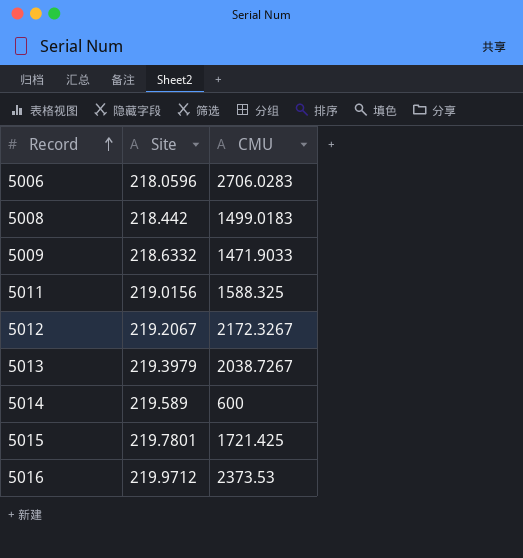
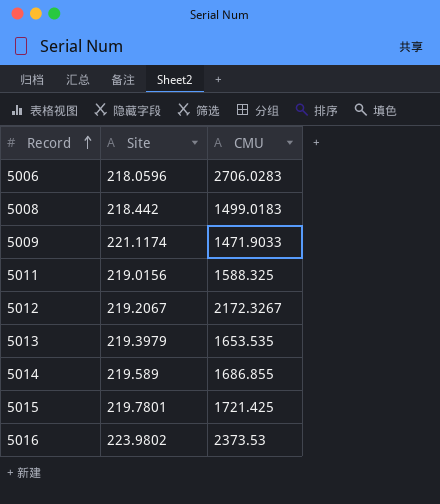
5009 | Site: 218.6332 -> 221.1174
5013 | CMU: 2038.7267 -> 1653.535
5014 | CMU: 600 -> 1686.855
5016 | Site: 219.9712 -> 223.9802

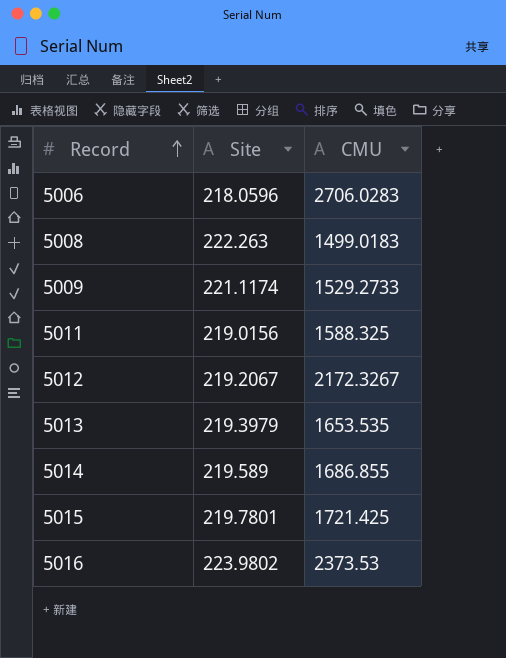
5008 | Site: 218.442 -> 222.263
5009 | CMU: 1471.9033 -> 1529.2733

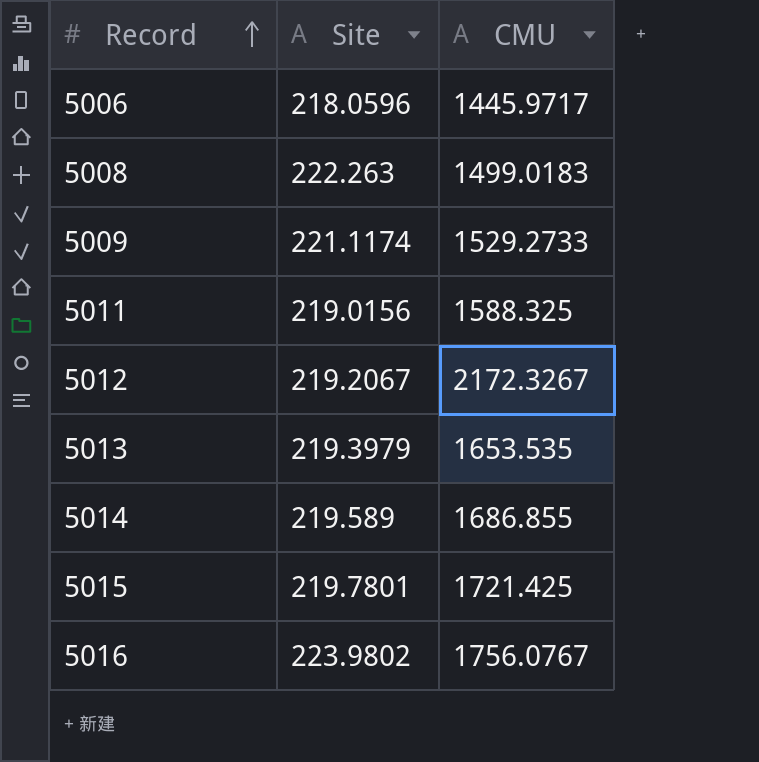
5006 | CMU: 2706.0283 -> 1445.9717
5016 | CMU: 2373.53 -> 1756.0767

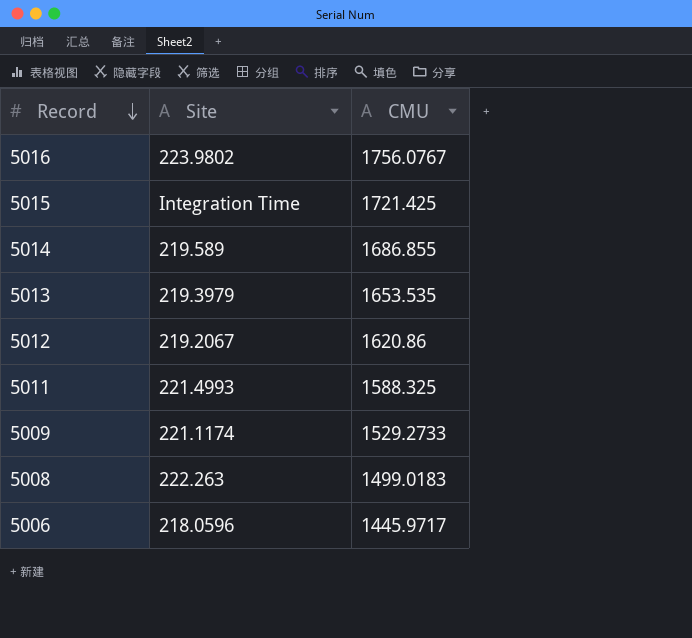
row order: Record ascending -> Record descending
5015 | Site: 219.7801 -> Integration Time
5012 | CMU: 2172.3267 -> 1620.86
5011 | Site: 219.0156 -> 221.4993

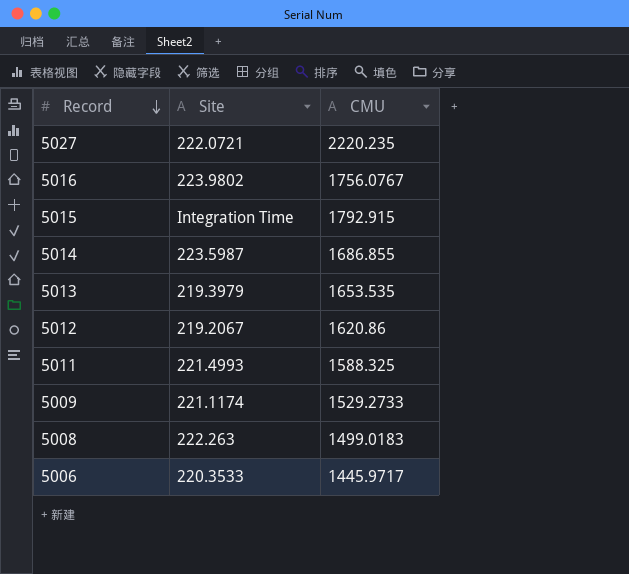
row 5027: none -> 222.0721 | 2220.235
5015 | CMU: 1721.425 -> 1792.915
5014 | Site: 219.589 -> 223.5987
5006 | Site: 218.0596 -> 220.3533

